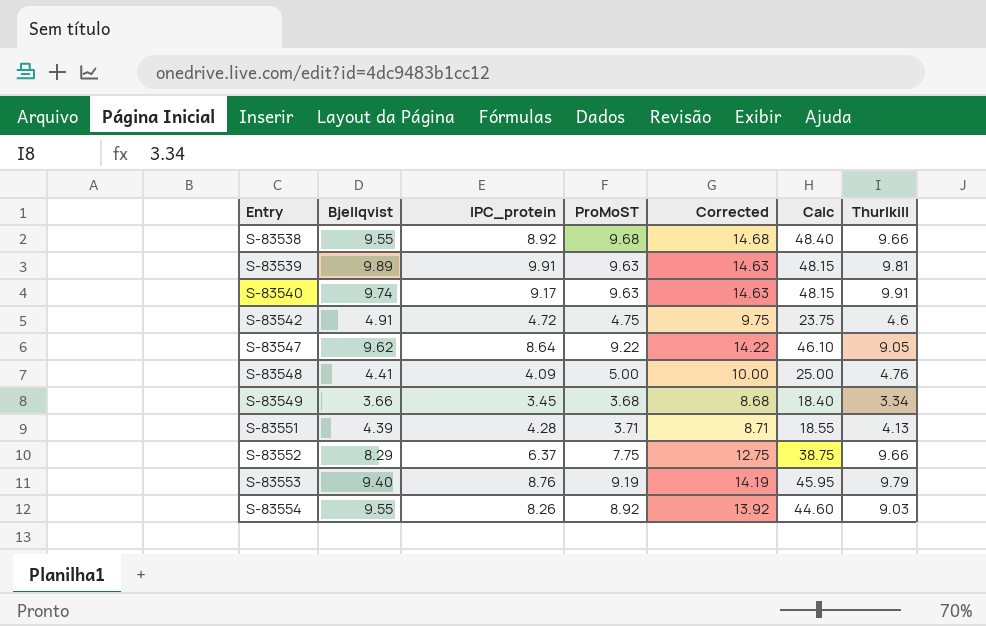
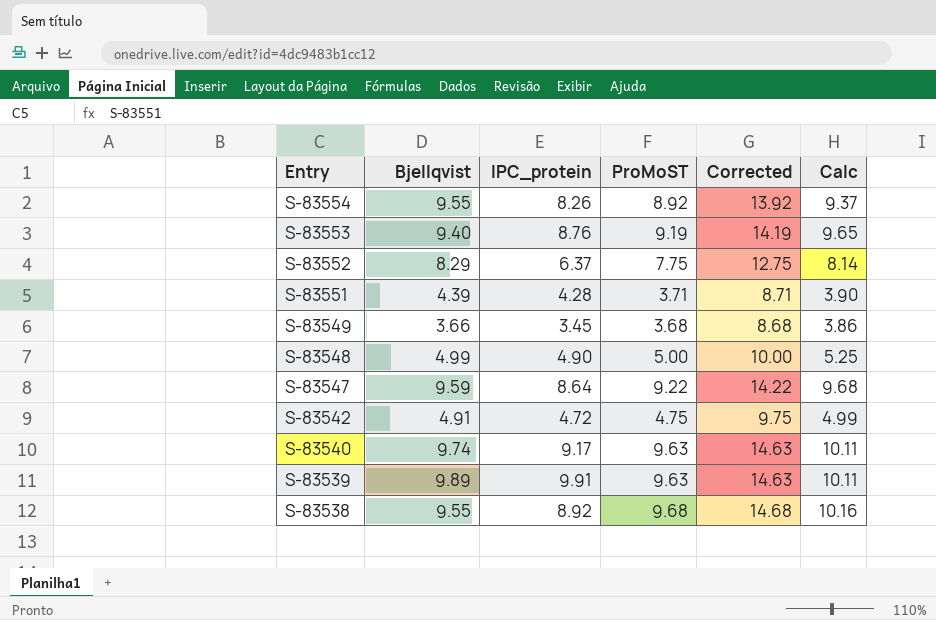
row order: Entry ascending -> Entry descending
column Thurlkill | position: 7 -> none
column Calc | formula: [ProMoST] * 5 -> [ProMoST] * 1.05
S-83548 | Bjellqvist: 4.41 -> 4.99
S-83548 | IPC_protein: 4.09 -> 4.90
S-83547 | Bjellqvist: 9.62 -> 9.59

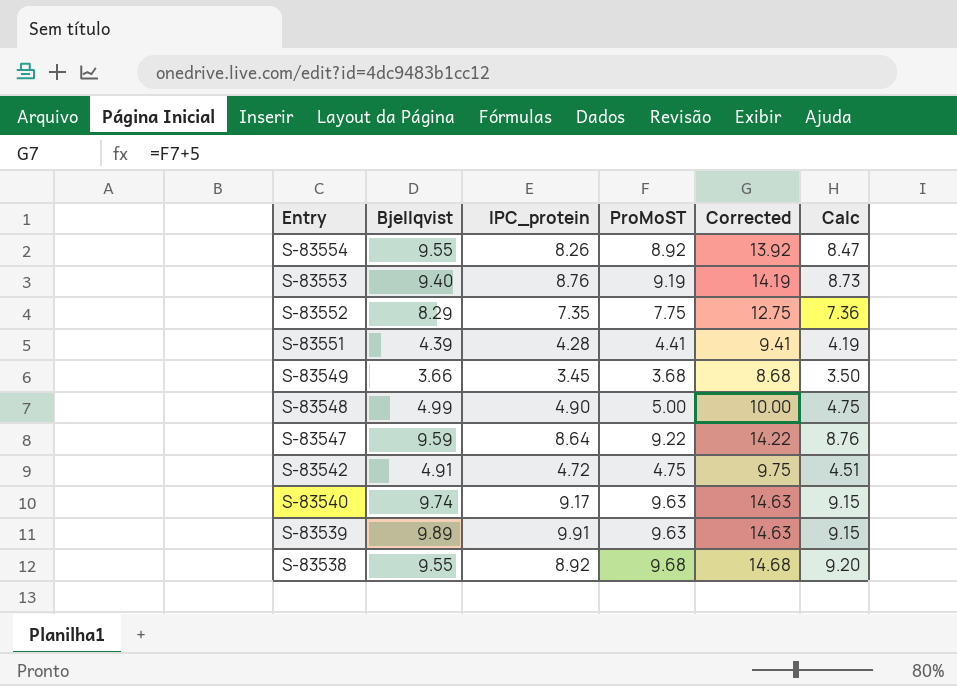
column Calc | formula: [ProMoST] * 1.05 -> [ProMoST] * 0.95
S-83552 | IPC_protein: 6.37 -> 7.35
S-83551 | ProMoST: 3.71 -> 4.41
S-83551 | Corrected: 8.71 -> 9.41

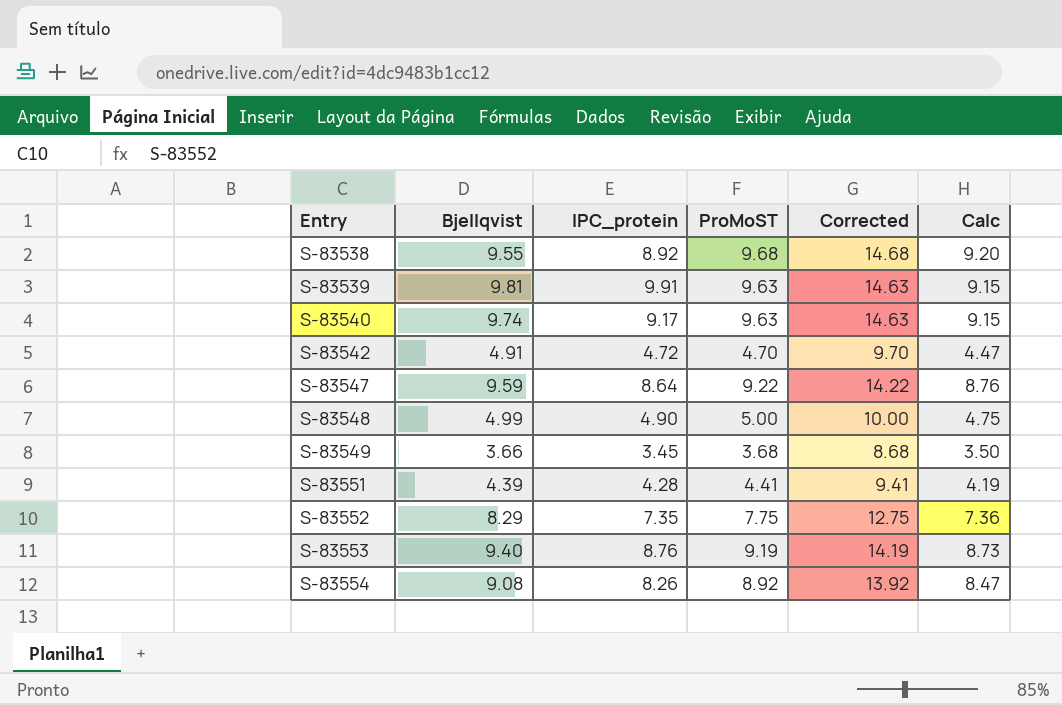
row order: Entry descending -> Entry ascending
S-83539 | Bjellqvist: 9.89 -> 9.81
S-83542 | ProMoST: 4.75 -> 4.70
S-83542 | Corrected: 9.75 -> 9.70
S-83542 | Calc: 4.51 -> 4.47
S-83554 | Bjellqvist: 9.55 -> 9.08

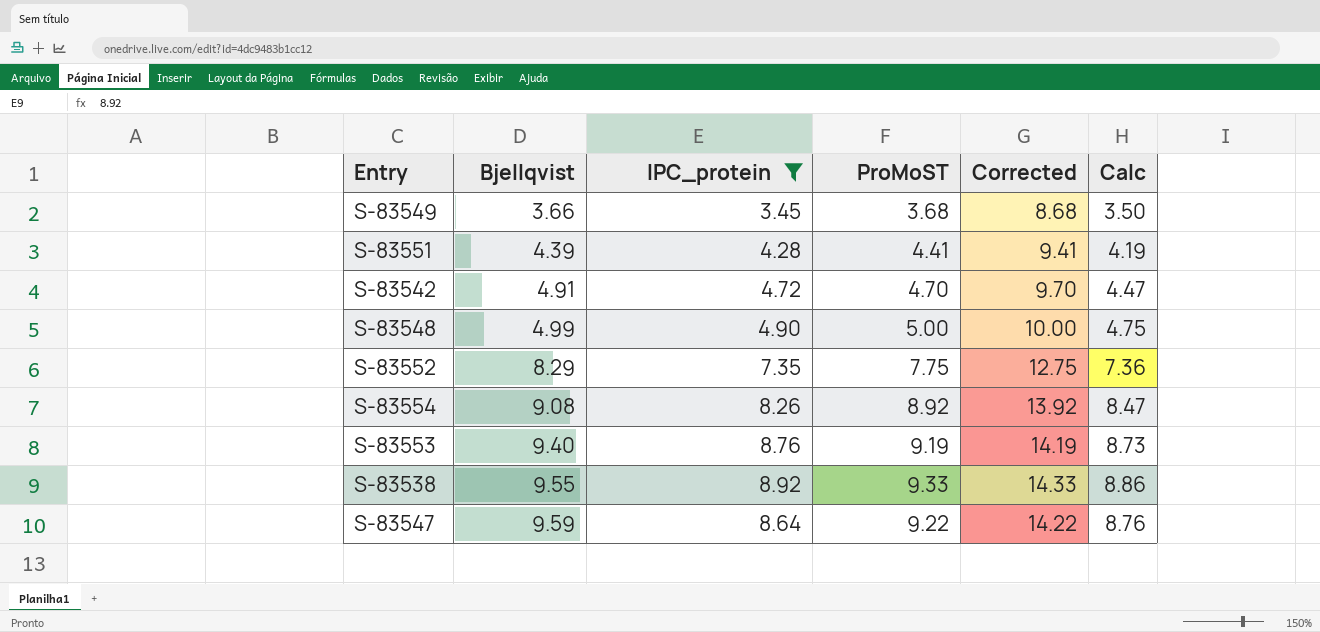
filter: none -> IPC_protein <= 8.92
row order: Entry ascending -> Bjellqvist ascending
S-83538 | ProMoST: 9.68 -> 9.33
S-83538 | Corrected: 14.68 -> 14.33
S-83538 | Calc: 9.20 -> 8.86

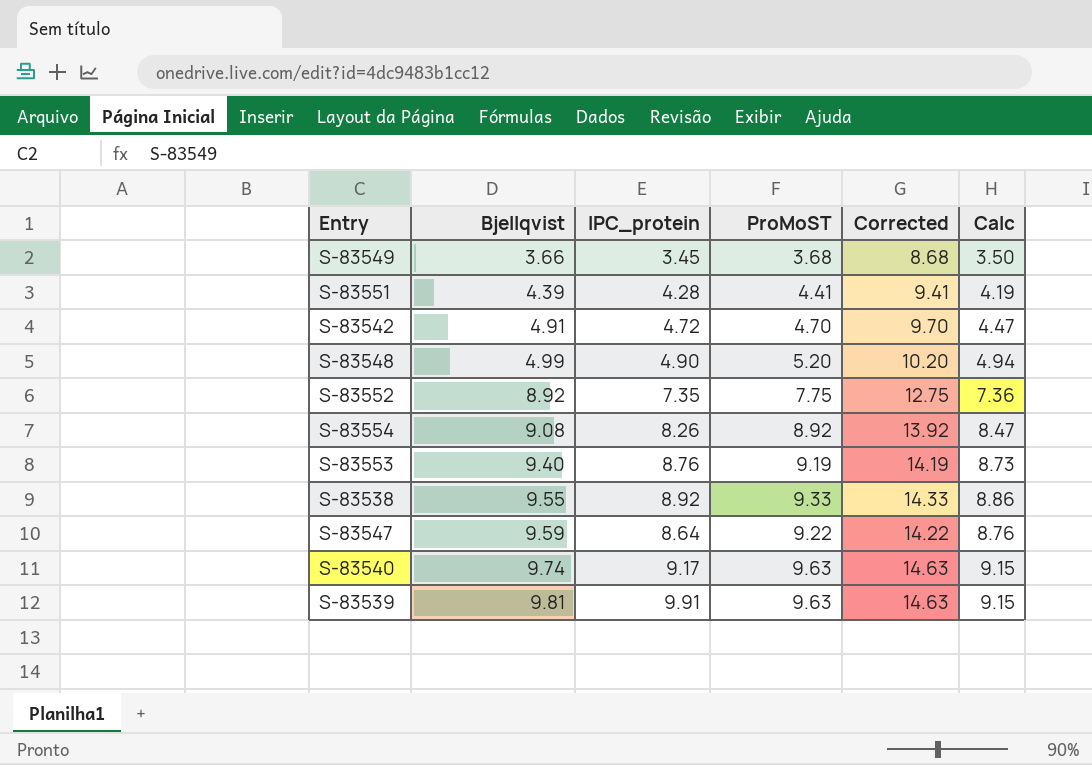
filter: IPC_protein <= 8.92 -> none
S-83548 | ProMoST: 5.00 -> 5.20
S-83548 | Corrected: 10.00 -> 10.20
S-83548 | Calc: 4.75 -> 4.94
S-83552 | Bjellqvist: 8.29 -> 8.92

